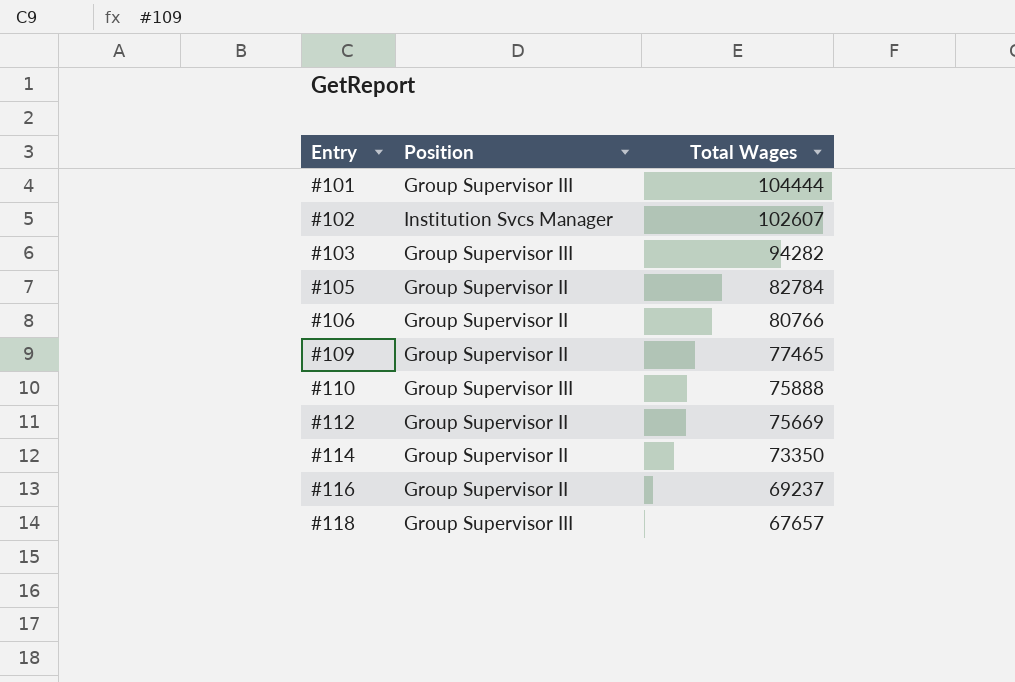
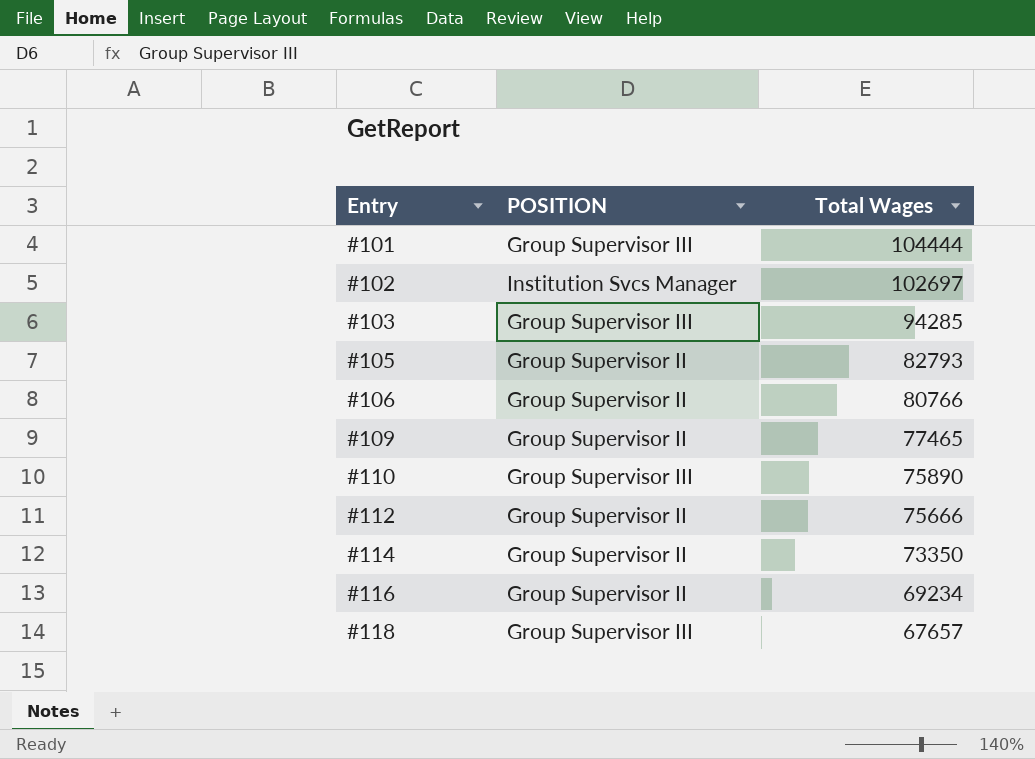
column name: Position -> POSITION
#102 | Total Wages: 102607 -> 102697
#103 | Total Wages: 94282 -> 94285
#105 | Total Wages: 82784 -> 82793
#110 | Total Wages: 75888 -> 75890
#112 | Total Wages: 75669 -> 75666
#116 | Total Wages: 69237 -> 69234

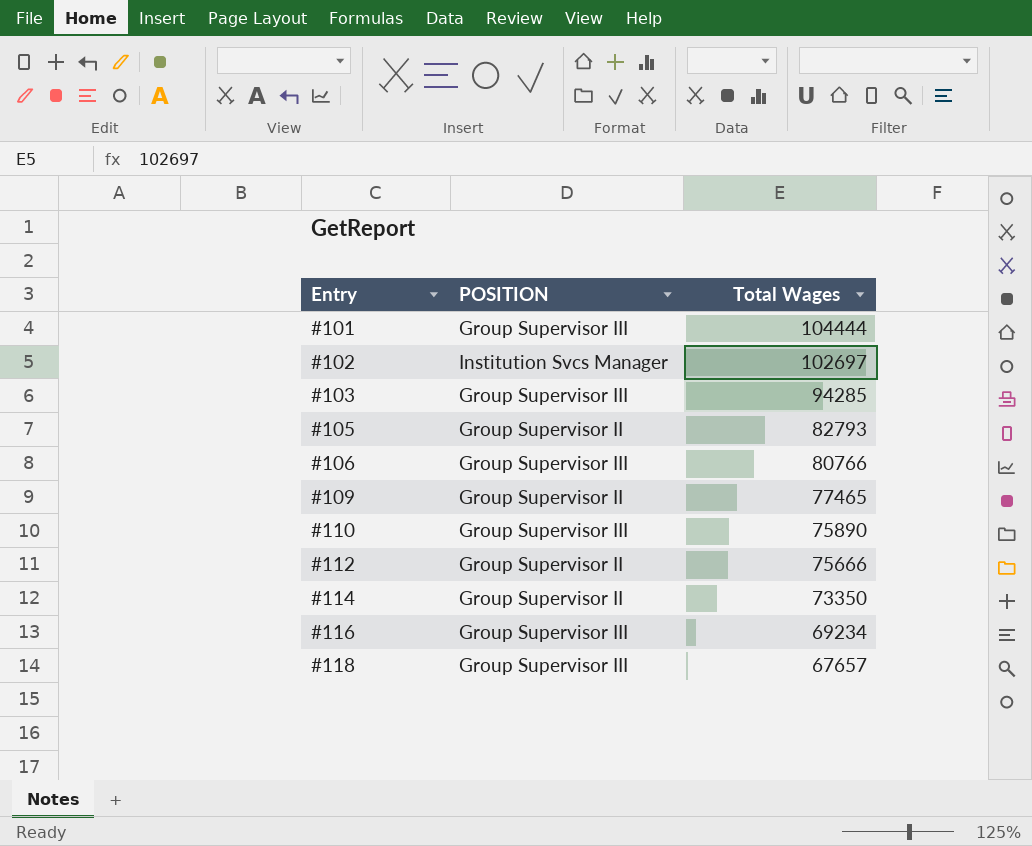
#106 | POSITION: Group Supervisor II -> Group Supervisor III
#116 | POSITION: Group Supervisor II -> Group Supervisor III

